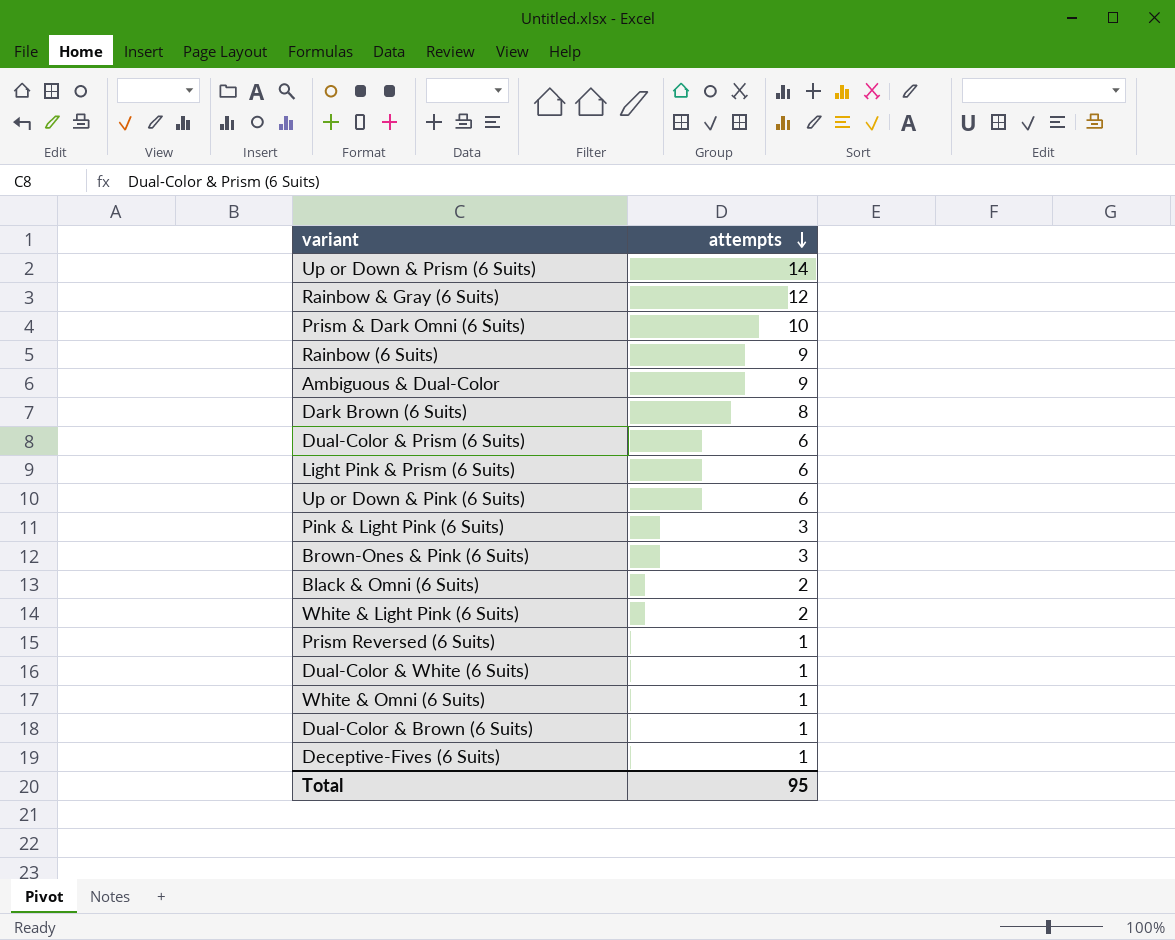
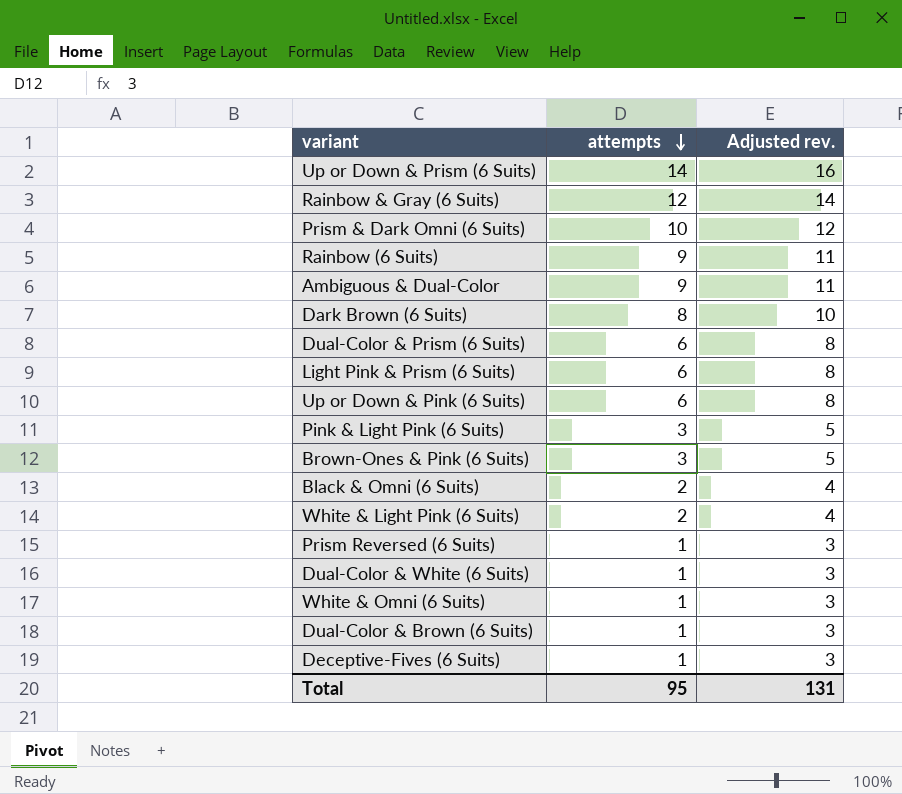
column Adjusted rev. | formula: none -> [attempts] + 2

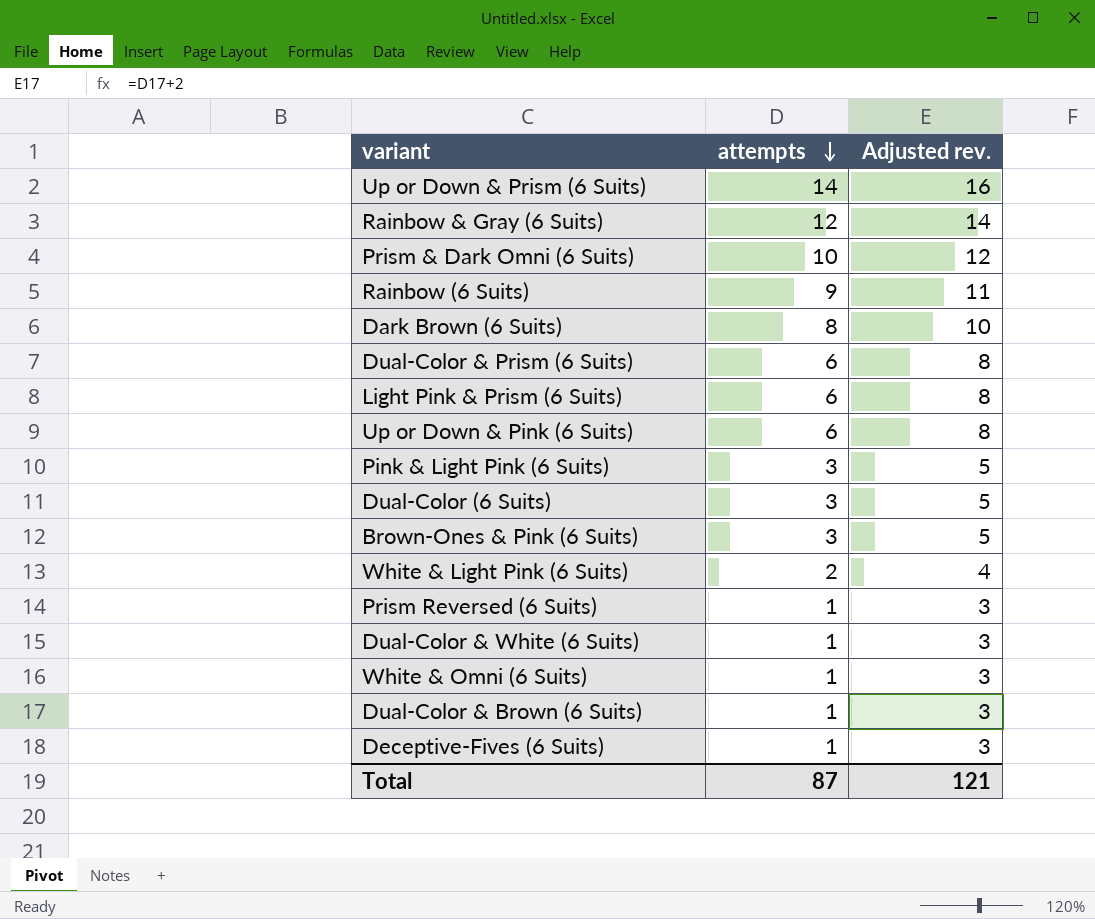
row Ambiguous & Dual-Color: 9 | 11 -> none
row Black & Omni (6 Suits): 2 | 4 -> none
row Dual-Color (6 Suits): none -> 3 | 5
Total | attempts: 95 -> 87
Total | Adjusted rev.: 131 -> 121

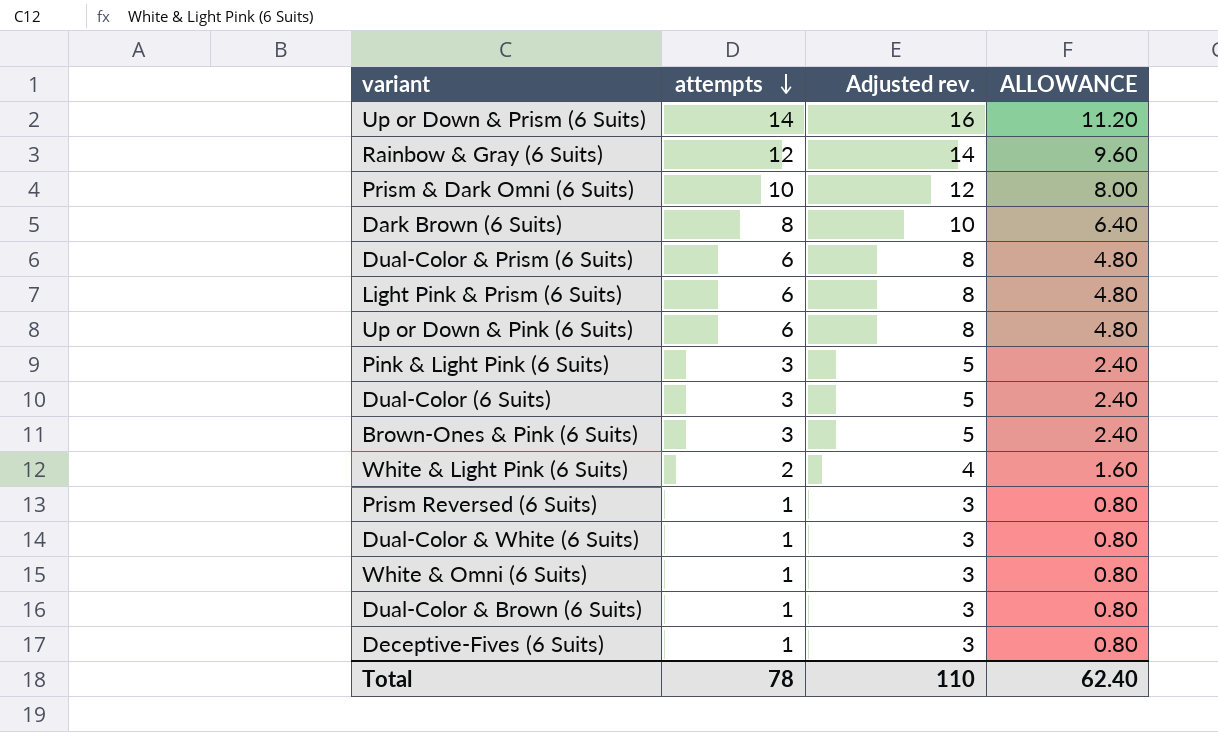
column ALLOWANCE | formula: none -> [attempts] * 0.8
row Rainbow (6 Suits): 9 | 11 -> none
Total | attempts: 87 -> 78
Total | Adjusted rev.: 121 -> 110

